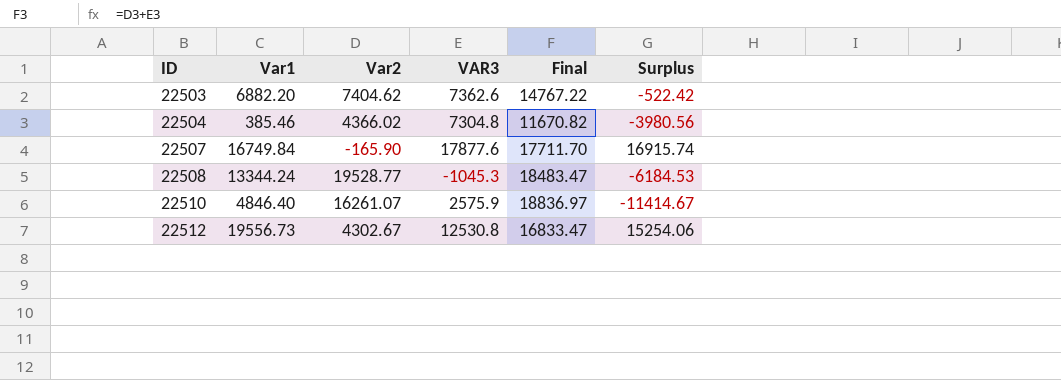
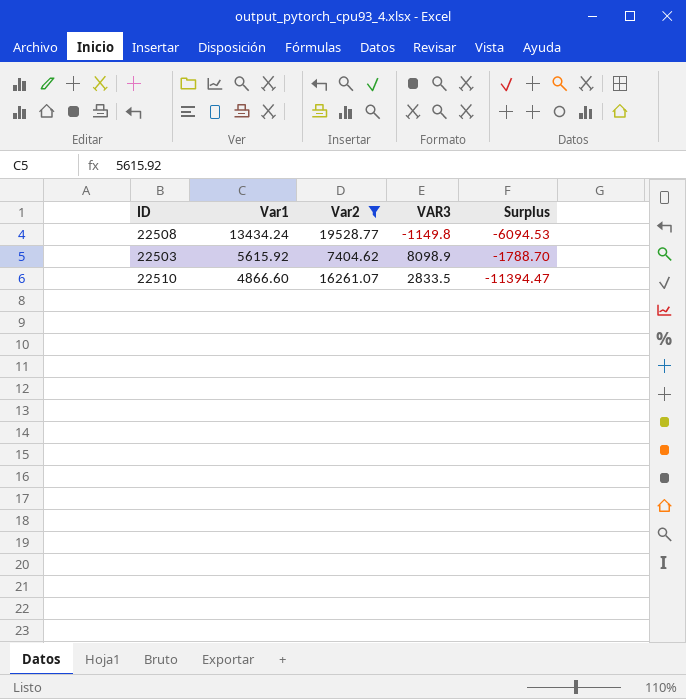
filter: none -> Var2 >= 7404.62
row order: ID ascending -> Var1 descending
column Final | formula: [Var2] + [VAR3] -> none
22508 | Var1: 13344.24 -> 13434.24
22508 | VAR3: -1045.3 -> -1149.8
22508 | Surplus: -6184.53 -> -6094.53
22503 | Var1: 6882.20 -> 5615.92
22503 | VAR3: 7362.6 -> 8098.9
22503 | Surplus: -522.42 -> -1788.70
22510 | Var1: 4846.40 -> 4866.60
22510 | VAR3: 2575.9 -> 2833.5
22510 | Surplus: -11414.67 -> -11394.47

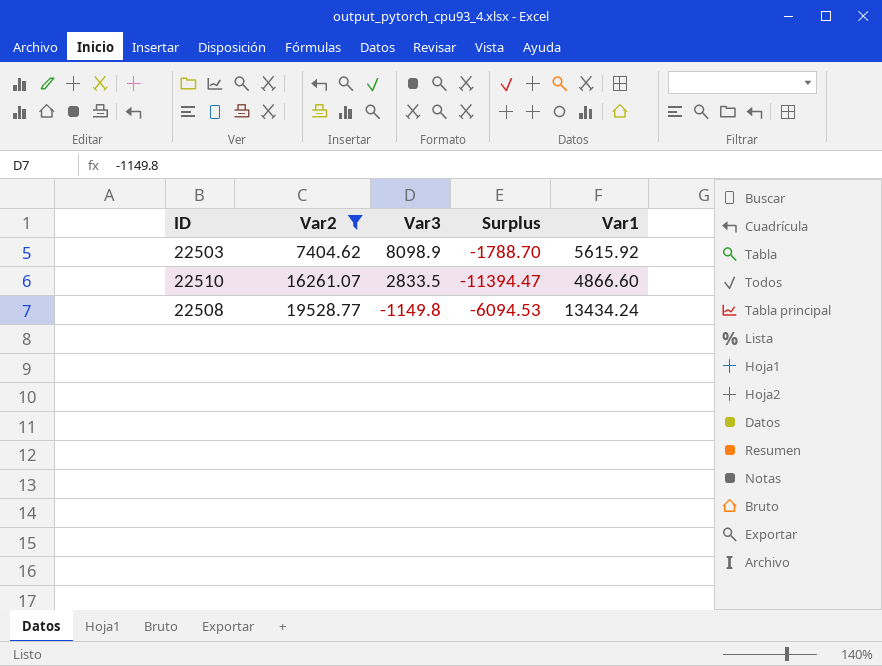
row order: Var1 descending -> Var2 ascending
column name: VAR3 -> Var3
column Var1 | position: 2 -> 5

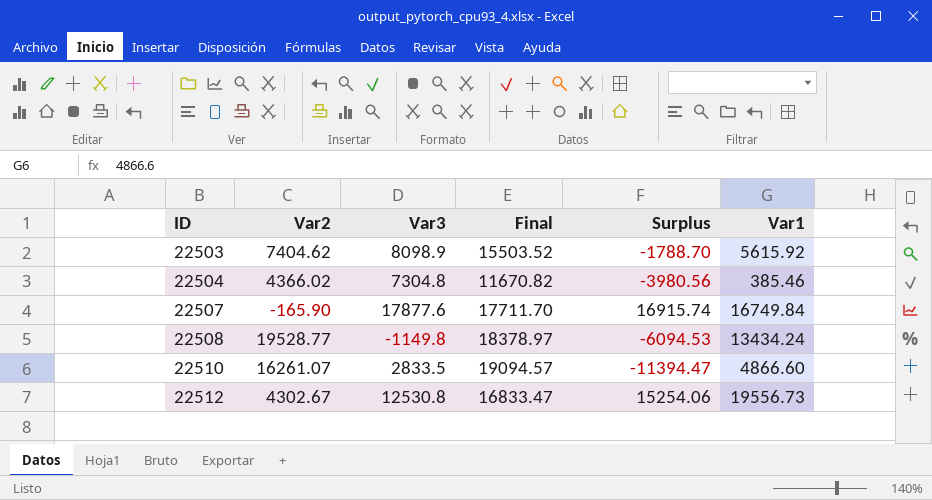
filter: Var2 >= 7404.62 -> none
row order: Var2 ascending -> ID ascending
column Final | formula: none -> [Var2] + [Var3]

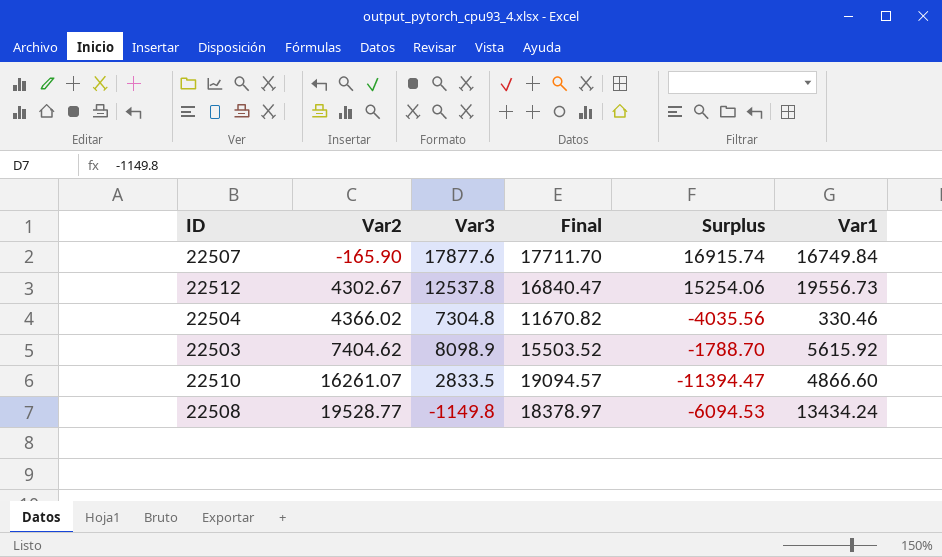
row order: ID ascending -> Var2 ascending
22512 | Var3: 12530.8 -> 12537.8
22512 | Final: 16833.47 -> 16840.47
22504 | Surplus: -3980.56 -> -4035.56
22504 | Var1: 385.46 -> 330.46

